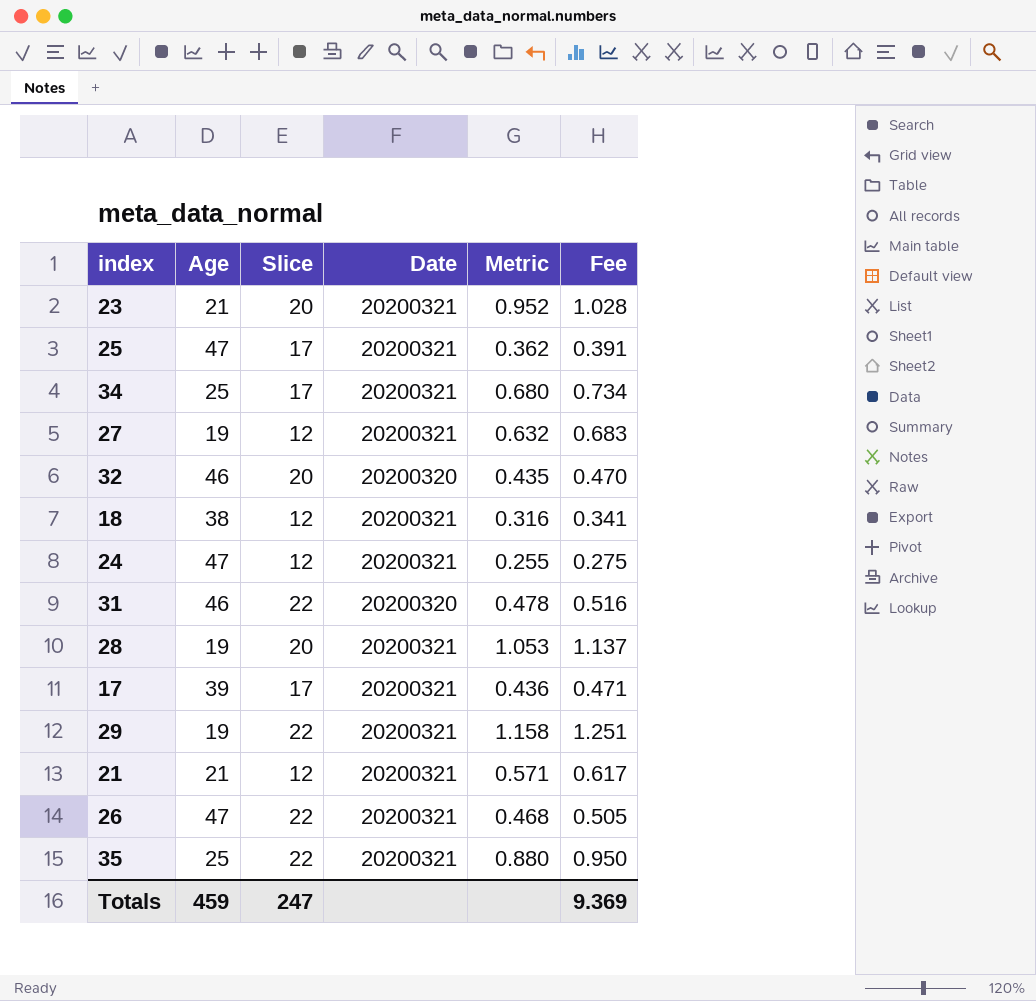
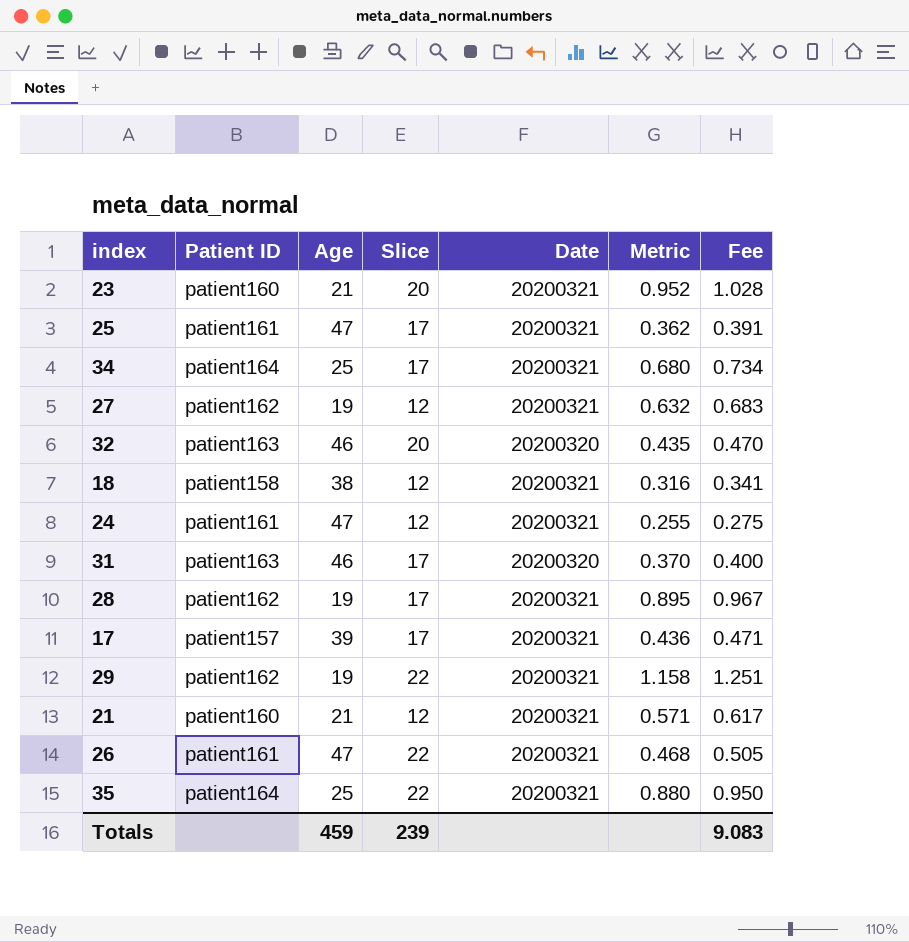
column Patient ID | position: none -> 2
31 | Slice: 22 -> 17
31 | Metric: 0.478 -> 0.370
31 | Fee: 0.516 -> 0.400
28 | Slice: 20 -> 17
28 | Metric: 1.053 -> 0.895
28 | Fee: 1.137 -> 0.967
Totals | Slice: 247 -> 239
Totals | Fee: 9.369 -> 9.083

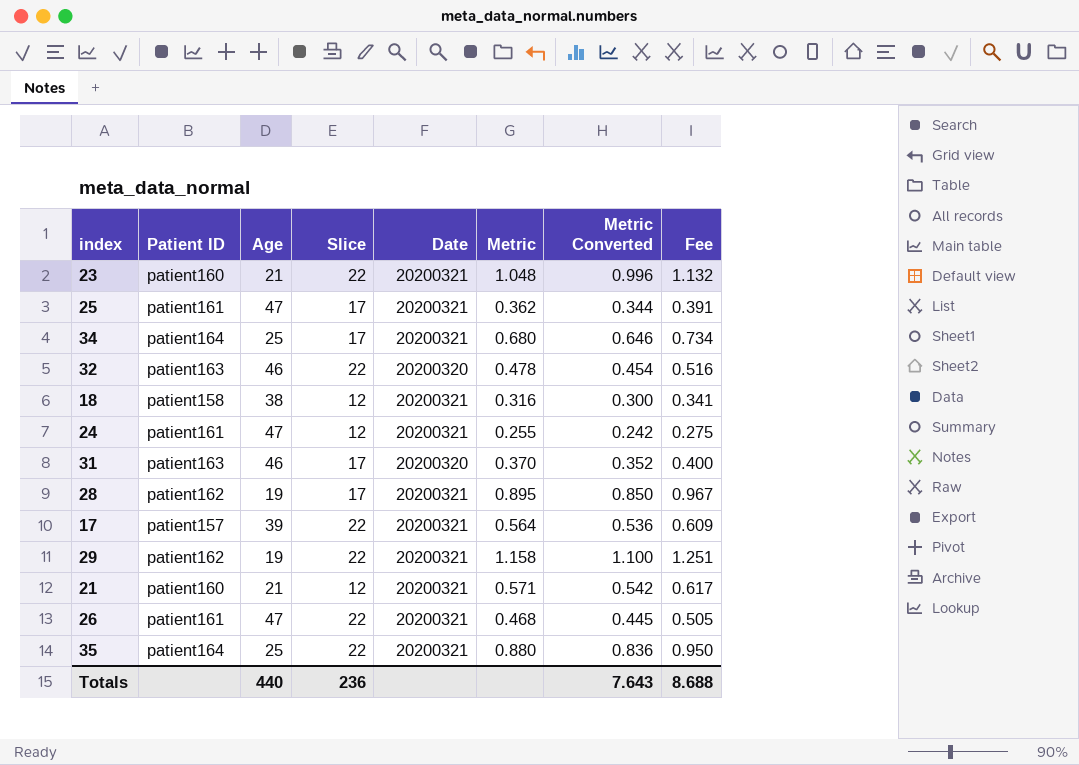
column Metric Converted | formula: none -> [Metric] * 0.95
row 27: patient162 | 19 | 12 | 20200321 | 0.632 | 0.683 -> none
23 | Slice: 20 -> 22
23 | Metric: 0.952 -> 1.048
23 | Fee: 1.028 -> 1.132
32 | Slice: 20 -> 22
32 | Metric: 0.435 -> 0.478
32 | Fee: 0.470 -> 0.516
17 | Slice: 17 -> 22
17 | Metric: 0.436 -> 0.564
17 | Fee: 0.471 -> 0.609
Totals | Age: 459 -> 440
Totals | Slice: 239 -> 236
Totals | Fee: 9.083 -> 8.688

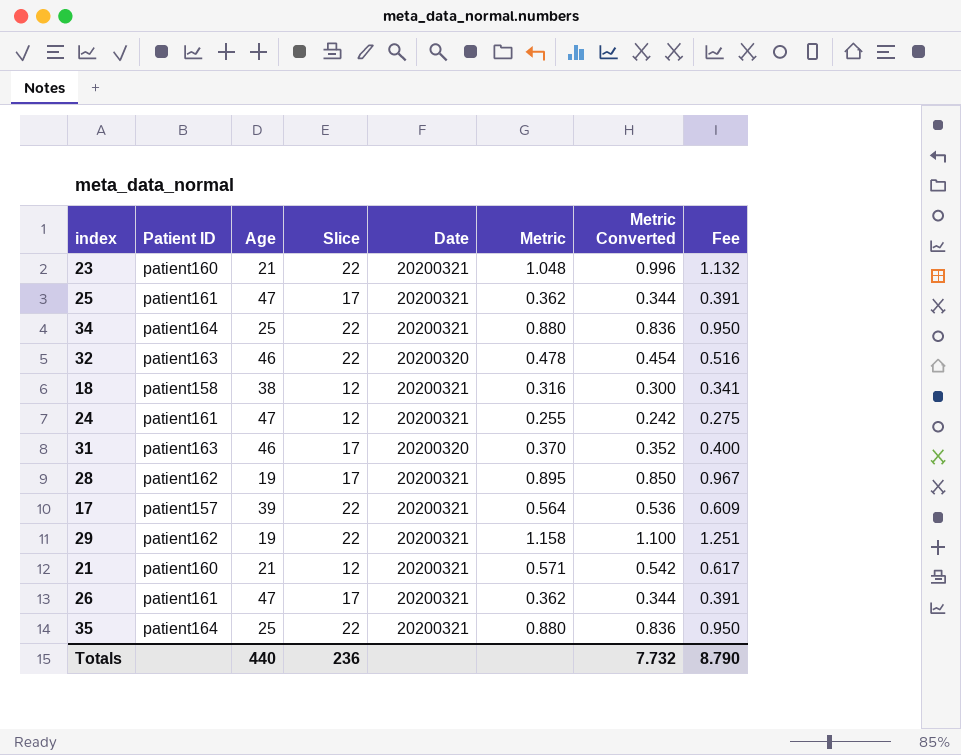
34 | Slice: 17 -> 22
34 | Metric: 0.680 -> 0.880
34 | Metric Converted: 0.646 -> 0.836
34 | Fee: 0.734 -> 0.950
26 | Slice: 22 -> 17
26 | Metric: 0.468 -> 0.362
26 | Metric Converted: 0.445 -> 0.344
26 | Fee: 0.505 -> 0.391
Totals | Metric Converted: 7.643 -> 7.732
Totals | Fee: 8.688 -> 8.790

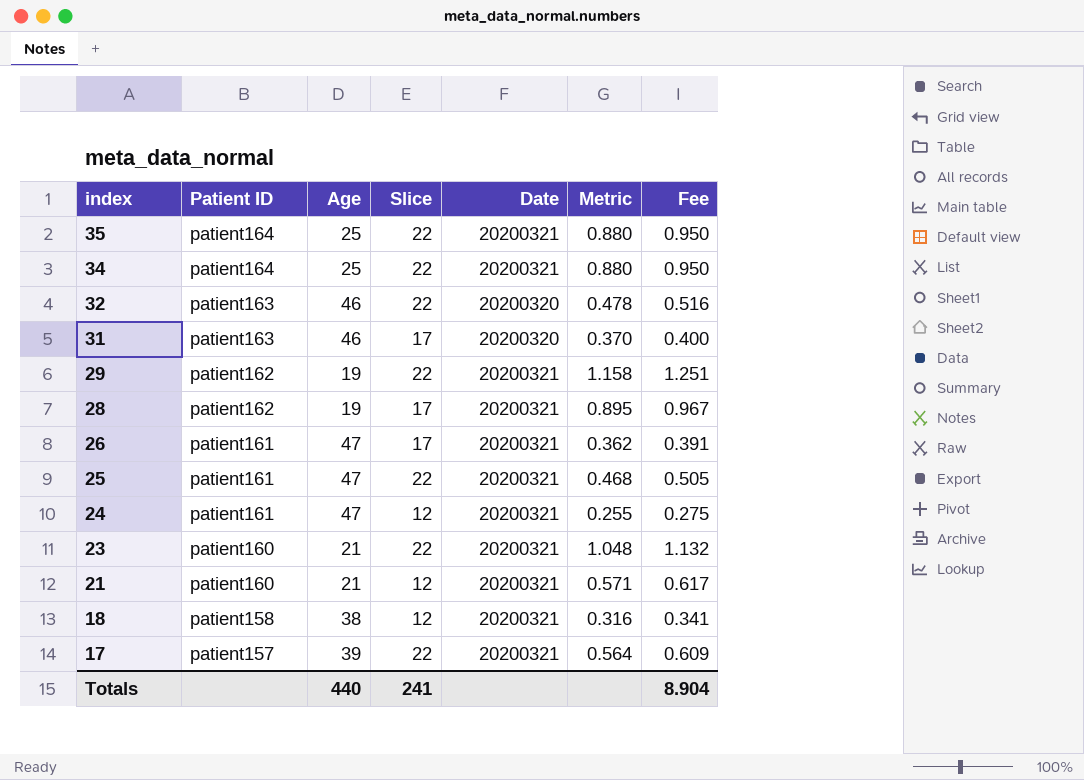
row order: none -> index descending
column Metric Converted | formula: [Metric] * 0.95 -> none
25 | Slice: 17 -> 22
25 | Metric: 0.362 -> 0.468
25 | Fee: 0.391 -> 0.505
Totals | Slice: 236 -> 241
Totals | Fee: 8.790 -> 8.904

